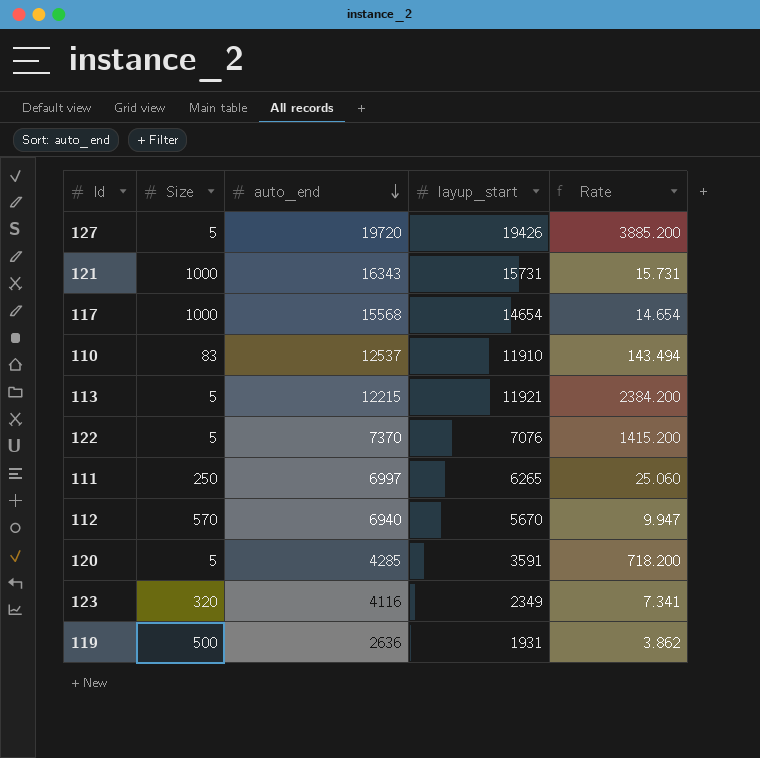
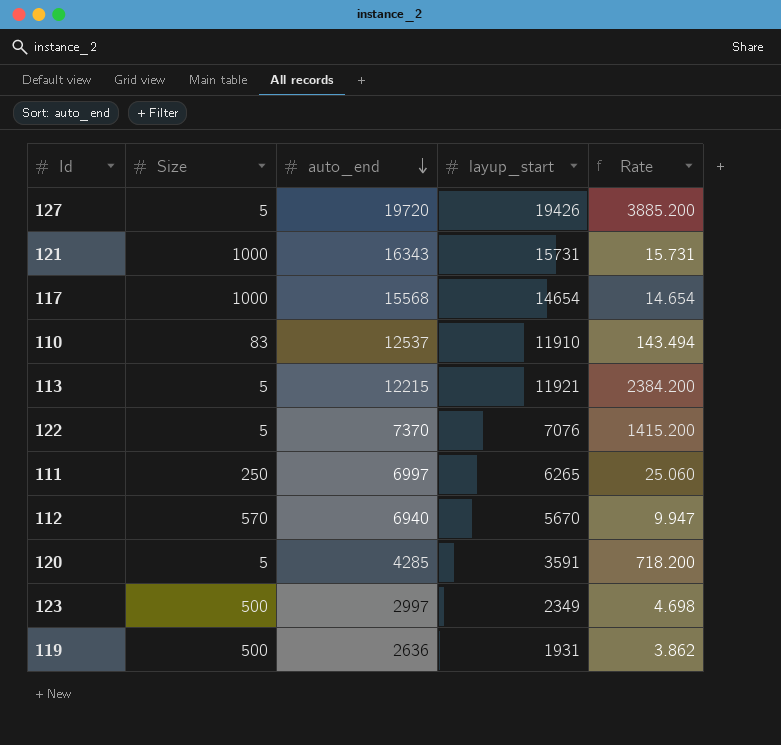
123 | Size: 320 -> 500
123 | auto_end: 4116 -> 2997
123 | Rate: 7.341 -> 4.698

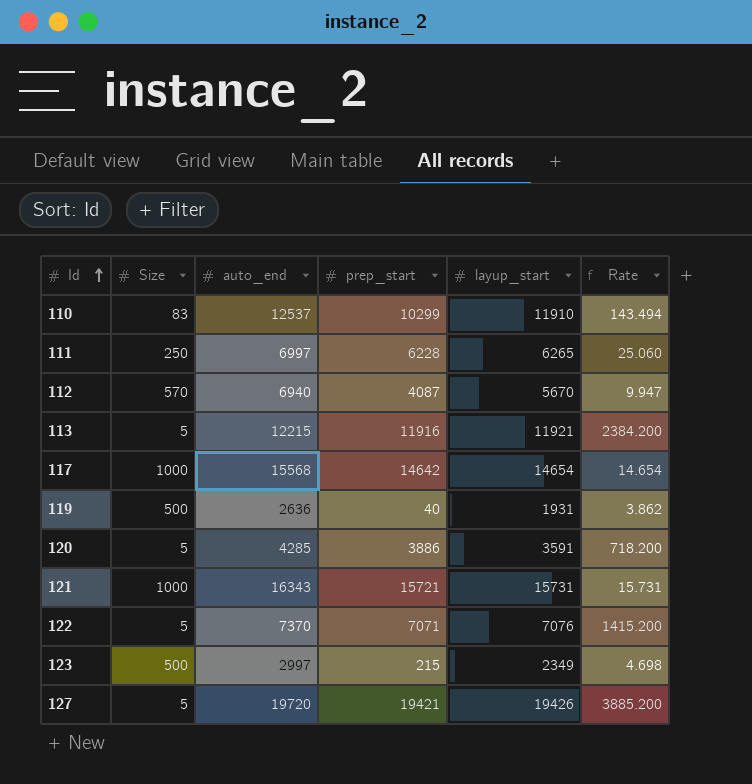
row order: auto_end descending -> Id ascending
column prep_start | position: none -> 4

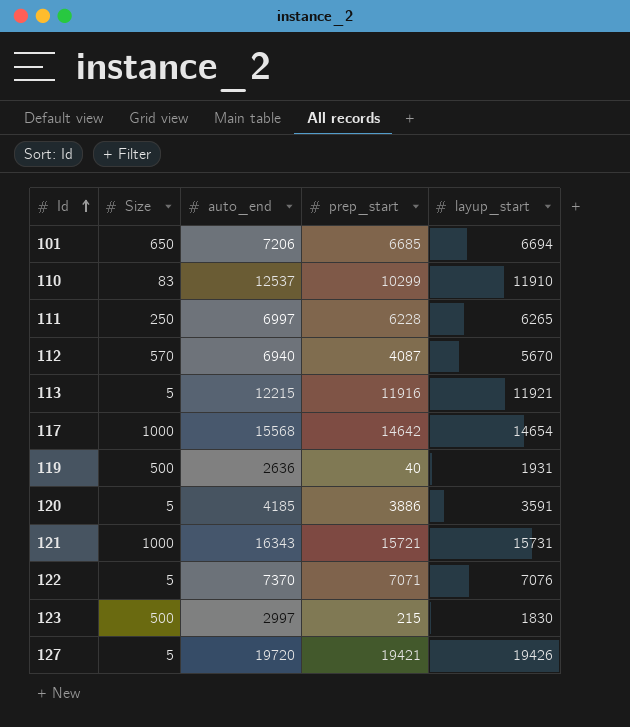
column Rate | formula: [layup_start] / [Size] -> none
row 101: none -> 650 | 7206 | 6685 | 6694
120 | auto_end: 4285 -> 4185
123 | layup_start: 2349 -> 1830

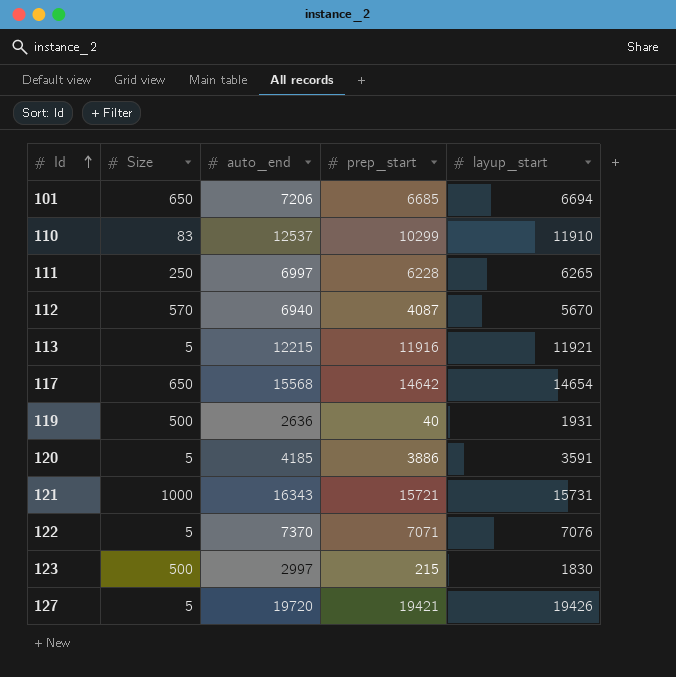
117 | Size: 1000 -> 650

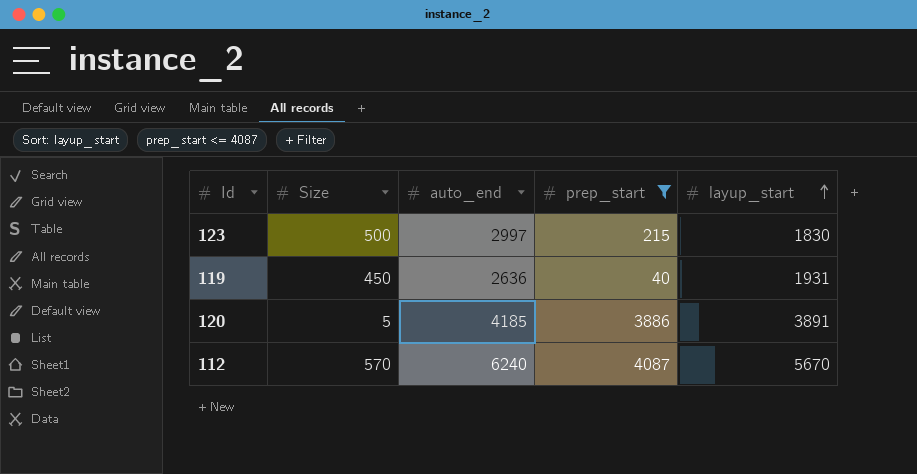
filter: none -> prep_start <= 4087
row order: Id ascending -> layup_start ascending
119 | Size: 500 -> 450
120 | layup_start: 3591 -> 3891
112 | auto_end: 6940 -> 6240

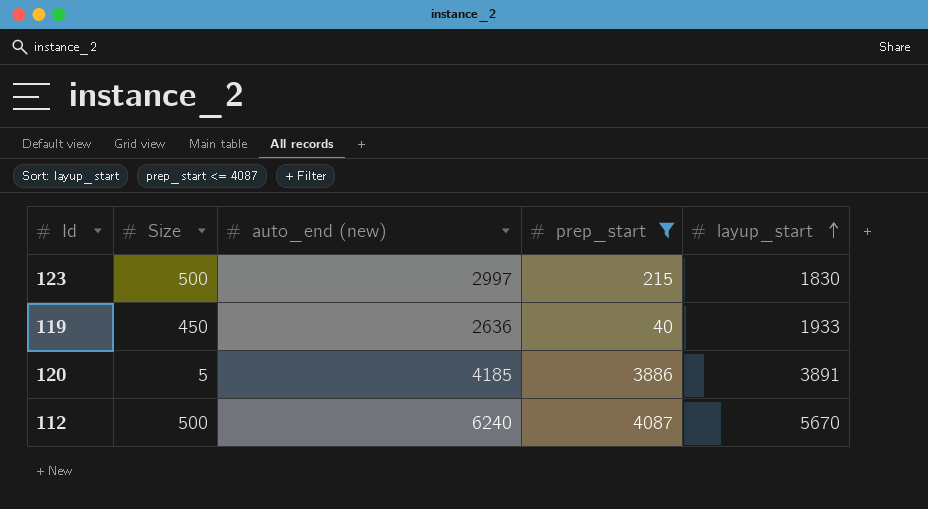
column name: auto_end -> auto_end (new)
119 | layup_start: 1931 -> 1933
112 | Size: 570 -> 500

